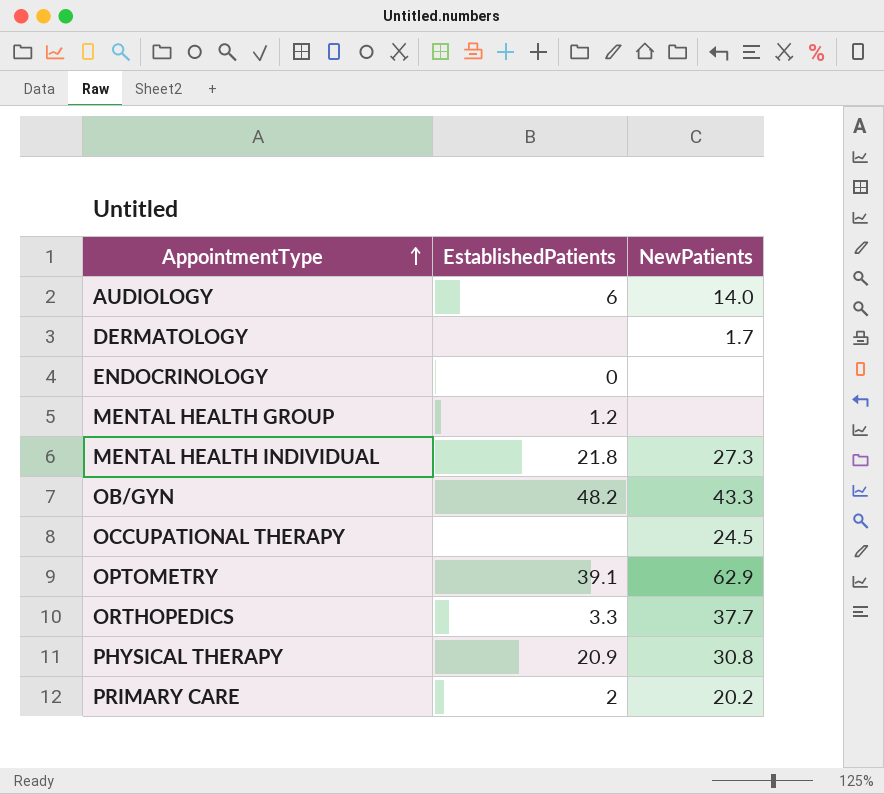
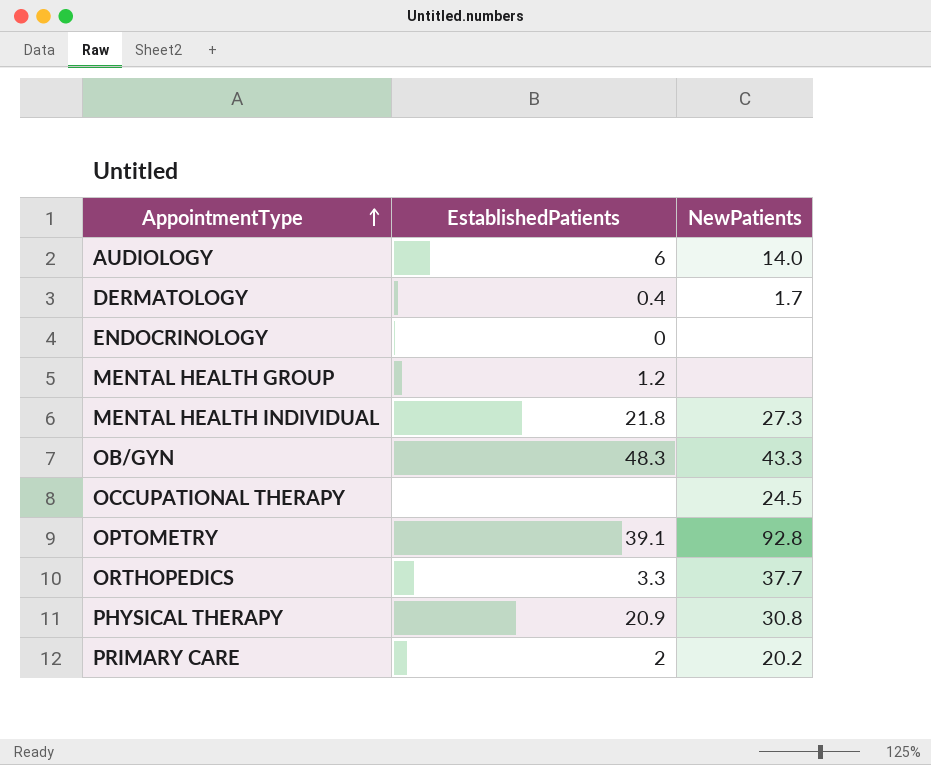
DERMATOLOGY | EstablishedPatients: none -> 0.4
OB/GYN | EstablishedPatients: 48.2 -> 48.3
OPTOMETRY | NewPatients: 62.9 -> 92.8

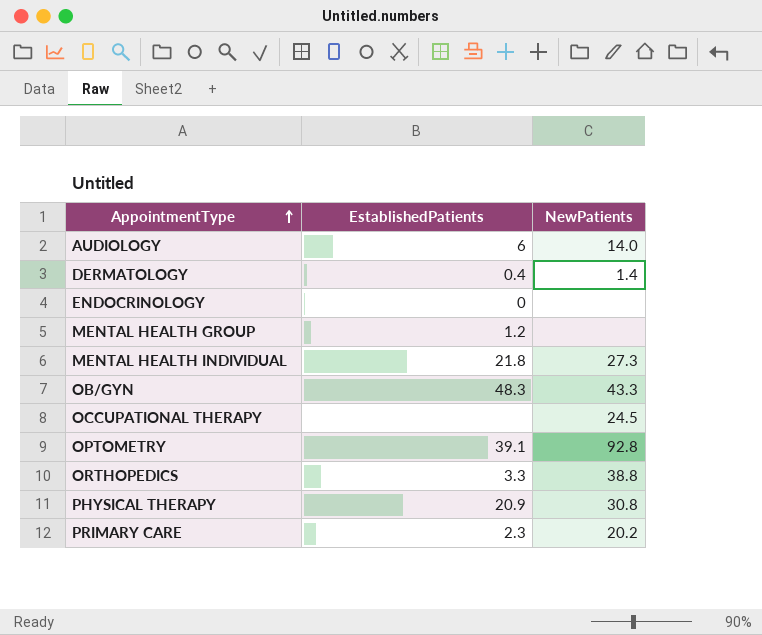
DERMATOLOGY | NewPatients: 1.7 -> 1.4
ORTHOPEDICS | NewPatients: 37.7 -> 38.8
PRIMARY CARE | EstablishedPatients: 2 -> 2.3

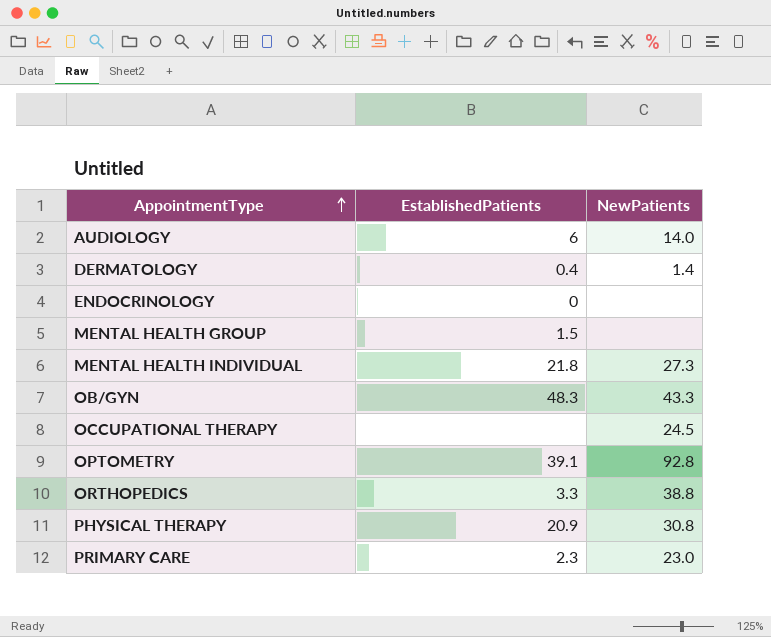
MENTAL HEALTH GROUP | EstablishedPatients: 1.2 -> 1.5
PRIMARY CARE | NewPatients: 20.2 -> 23.0

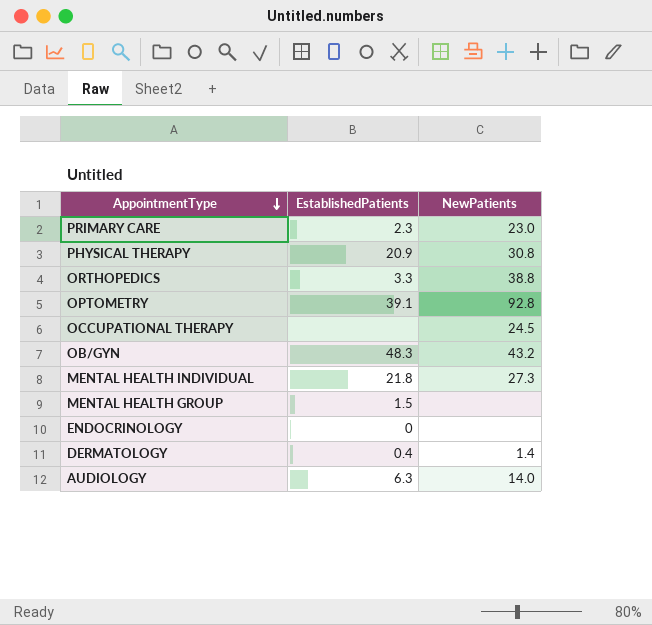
row order: AppointmentType ascending -> AppointmentType descending
OB/GYN | NewPatients: 43.3 -> 43.2
AUDIOLOGY | EstablishedPatients: 6 -> 6.3

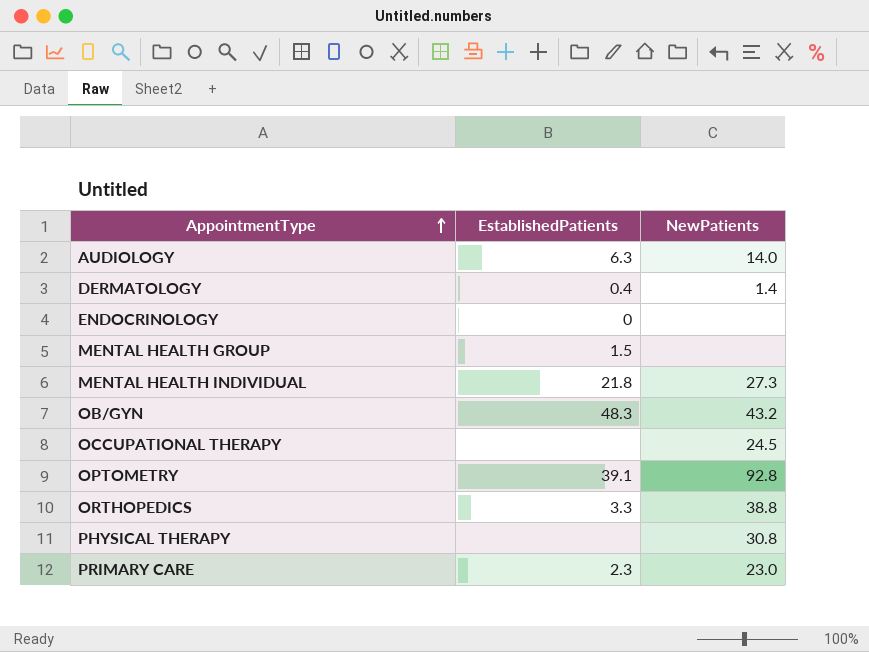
row order: AppointmentType descending -> AppointmentType ascending
PHYSICAL THERAPY | EstablishedPatients: 20.9 -> none

